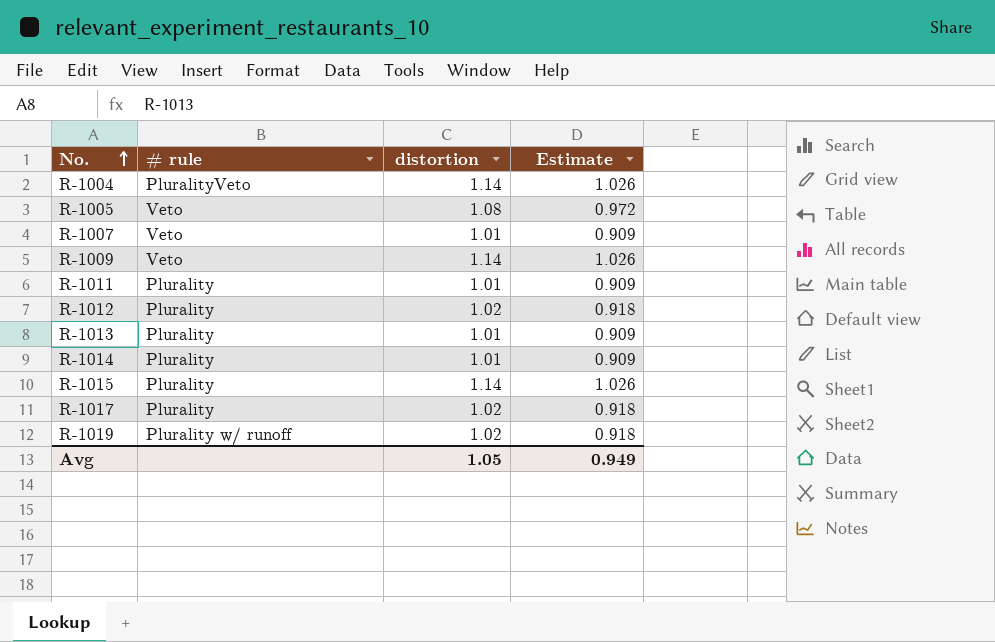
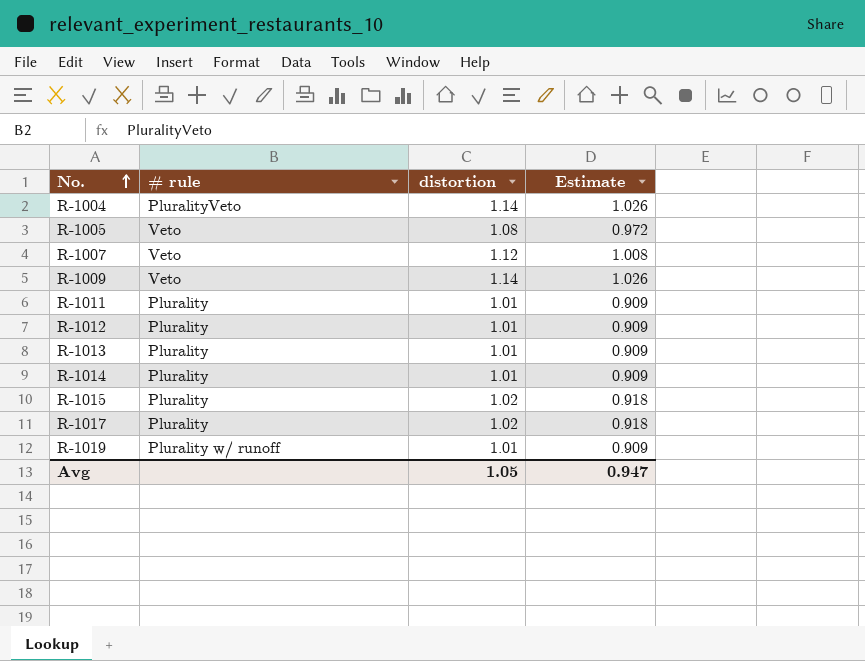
R-1007 | distortion: 1.01 -> 1.12
R-1007 | Estimate: 0.909 -> 1.008
R-1012 | distortion: 1.02 -> 1.01
R-1012 | Estimate: 0.918 -> 0.909
R-1015 | distortion: 1.14 -> 1.02
R-1015 | Estimate: 1.026 -> 0.918
R-1019 | distortion: 1.02 -> 1.01
R-1019 | Estimate: 0.918 -> 0.909
Avg | Estimate: 0.949 -> 0.947

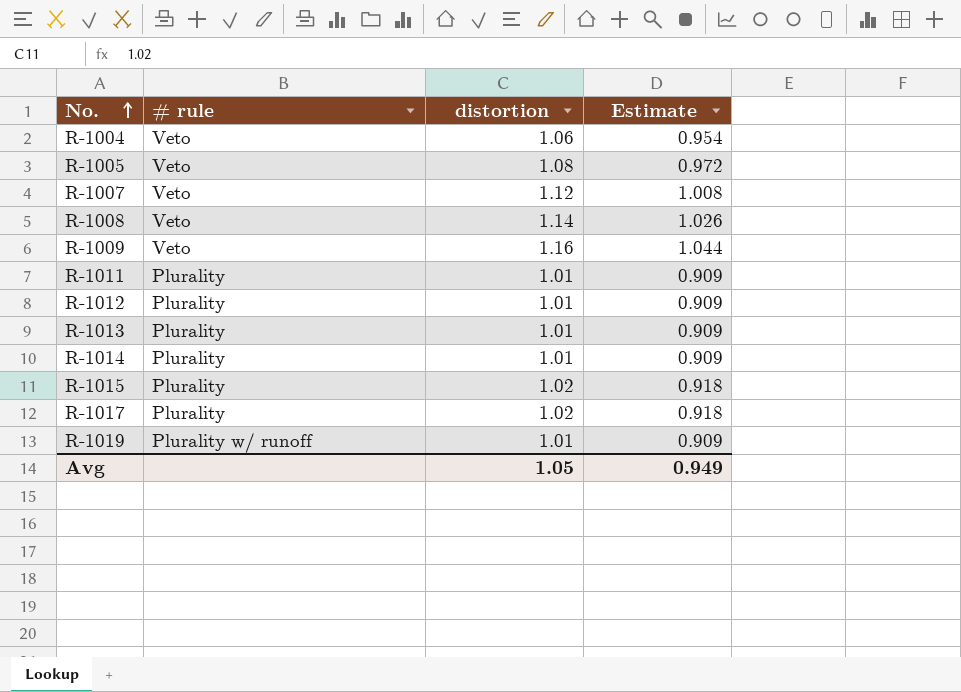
R-1004 | # rule: PluralityVeto -> Veto
R-1004 | distortion: 1.14 -> 1.06
R-1004 | Estimate: 1.026 -> 0.954
row R-1008: none -> Veto | 1.14 | 1.026
R-1009 | distortion: 1.14 -> 1.16
R-1009 | Estimate: 1.026 -> 1.044
Avg | Estimate: 0.947 -> 0.949

